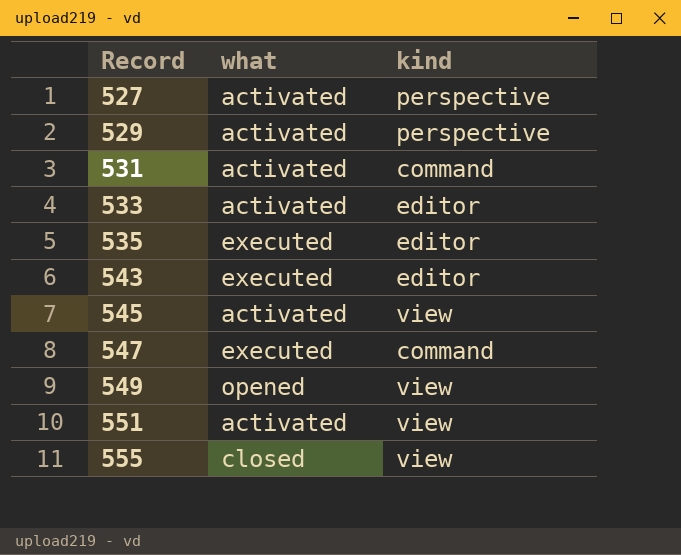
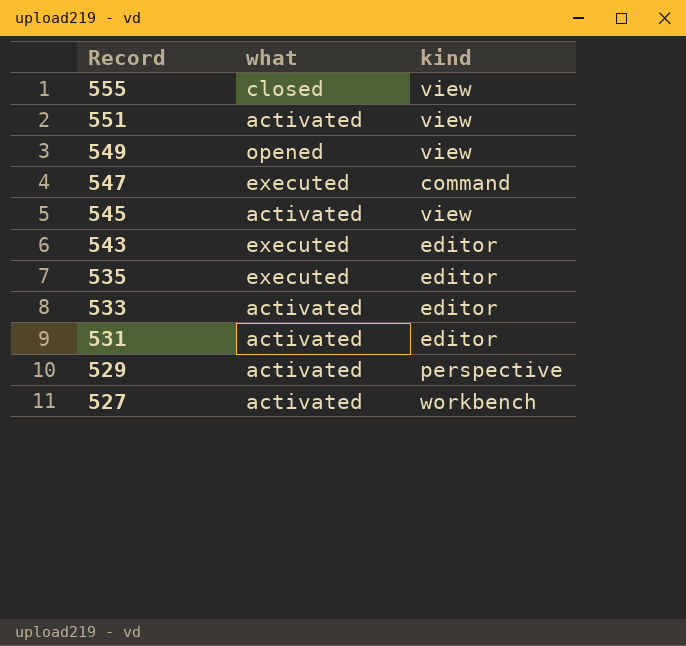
row order: Record ascending -> Record descending
531 | kind: command -> editor
527 | kind: perspective -> workbench

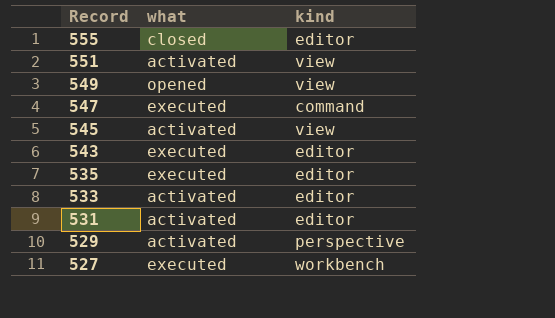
555 | kind: view -> editor
527 | what: activated -> executed

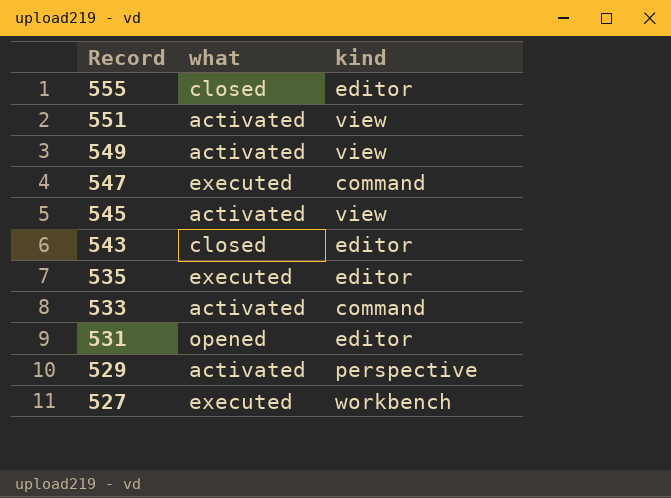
549 | what: opened -> activated
543 | what: executed -> closed
533 | kind: editor -> command
531 | what: activated -> opened

